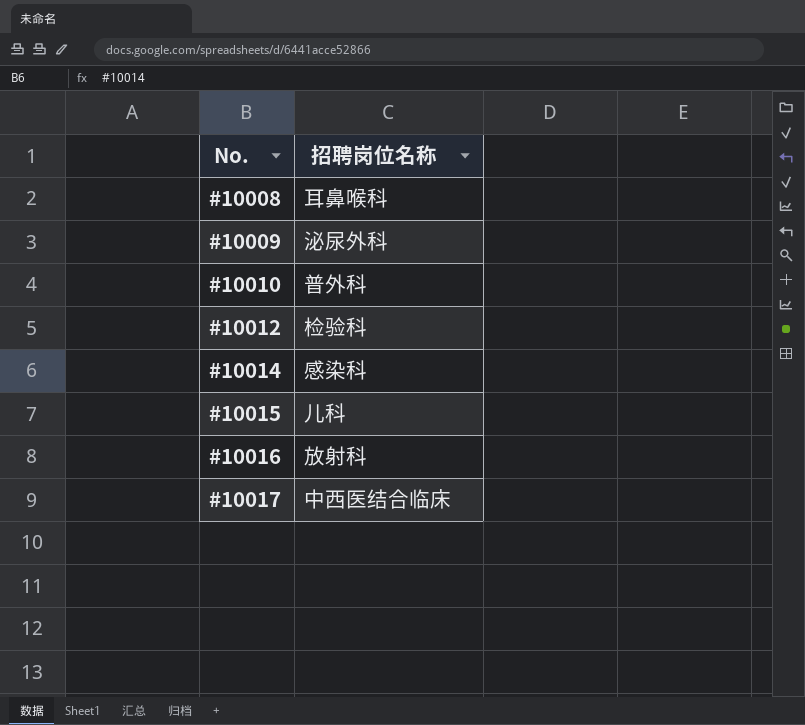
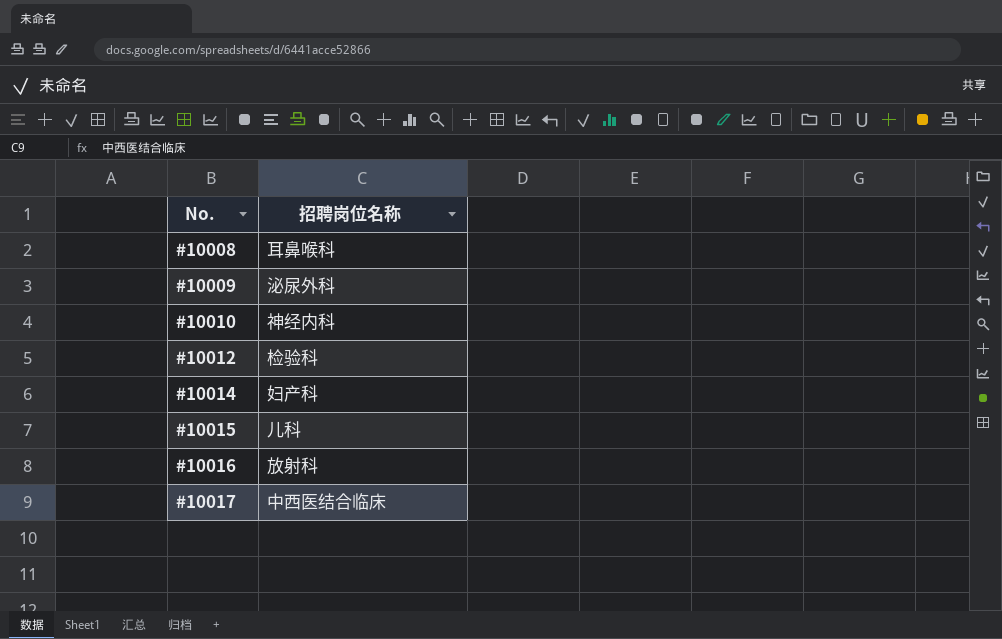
#10010 | 招聘岗位名称: 普外科 -> 神经内科
#10014 | 招聘岗位名称: 感染科 -> 妇产科

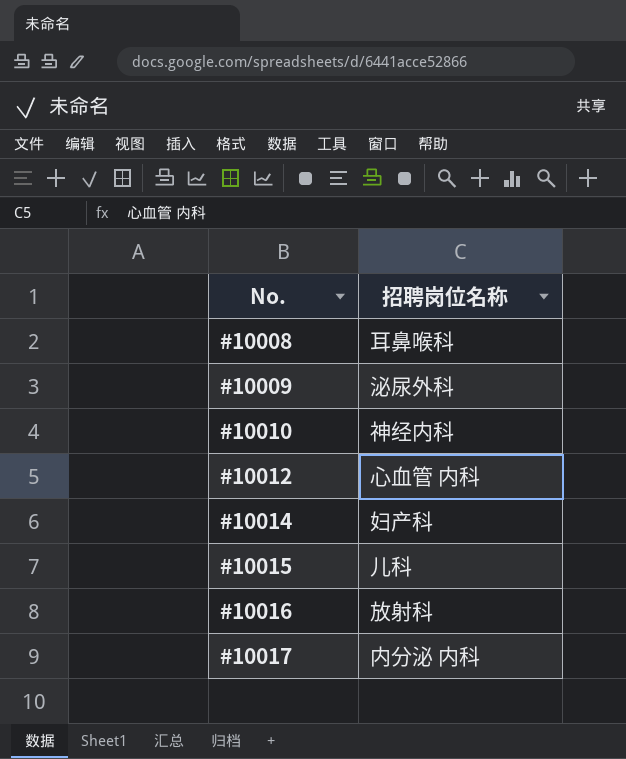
#10012 | 招聘岗位名称: 检验科 -> 心血管 内科
#10017 | 招聘岗位名称: 中西医结合临床 -> 内分泌 内科

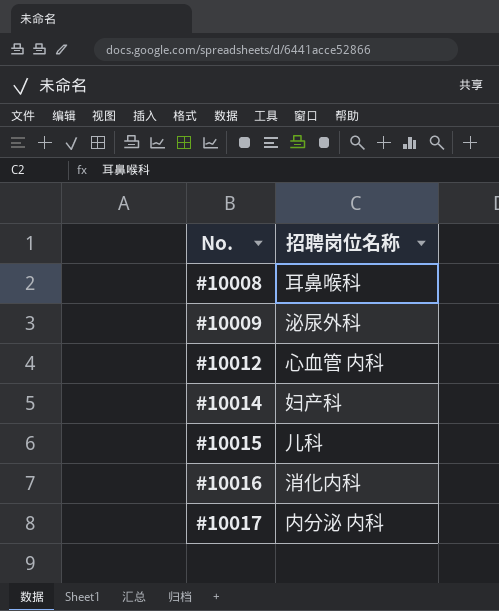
row #10010: 神经内科 -> none
#10016 | 招聘岗位名称: 放射科 -> 消化内科

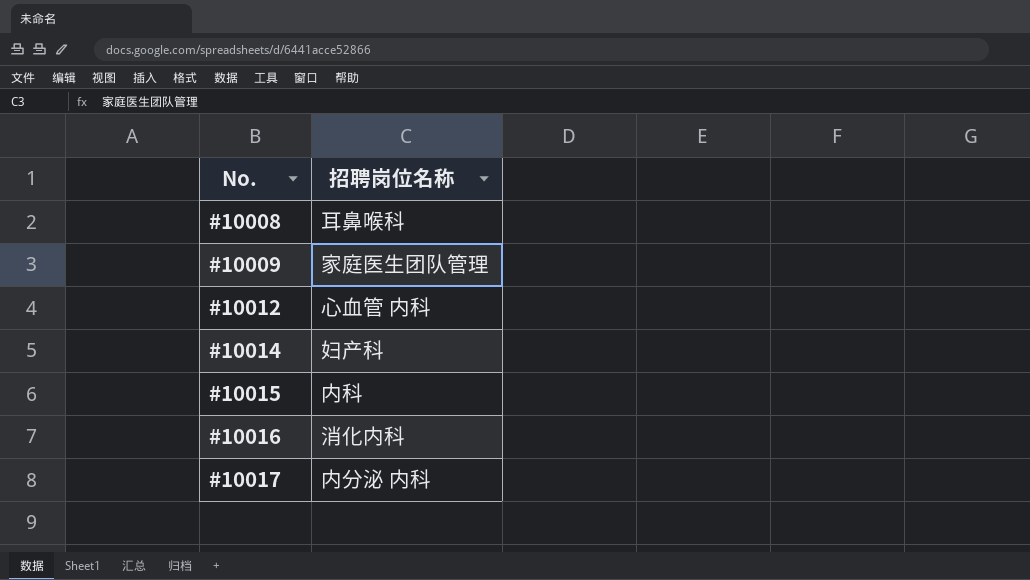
#10009 | 招聘岗位名称: 泌尿外科 -> 家庭医生团队管理
#10015 | 招聘岗位名称: 儿科 -> 内科

